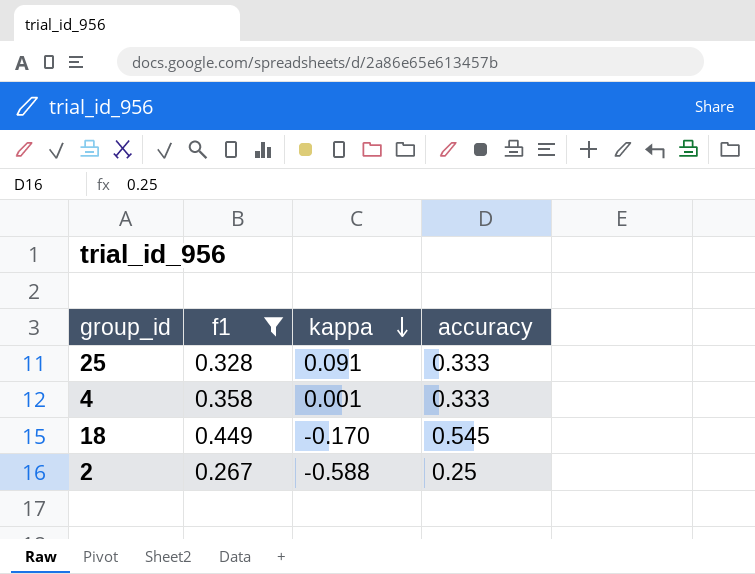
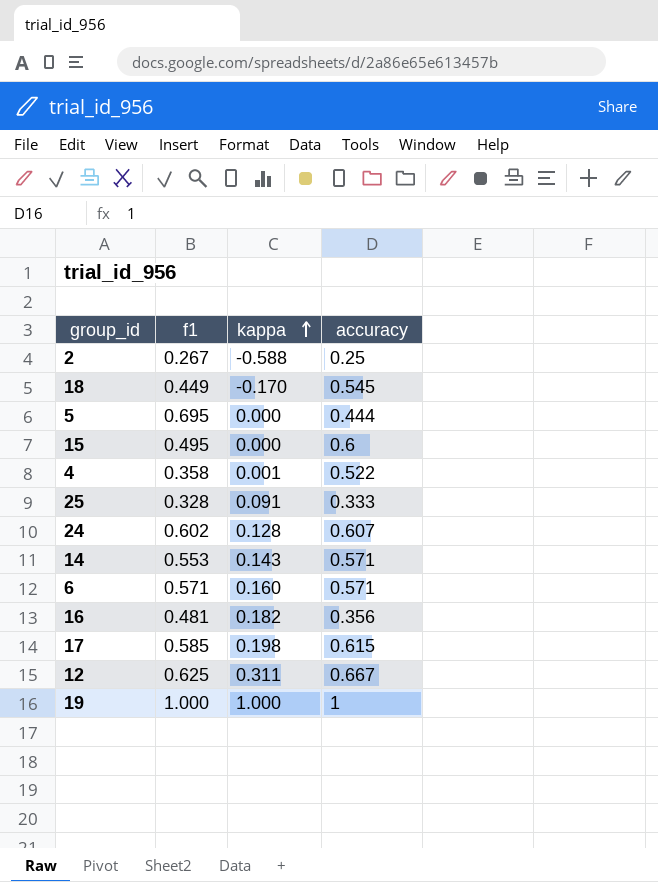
filter: f1 <= 0.449 -> none
row order: kappa descending -> kappa ascending
4 | accuracy: 0.333 -> 0.522

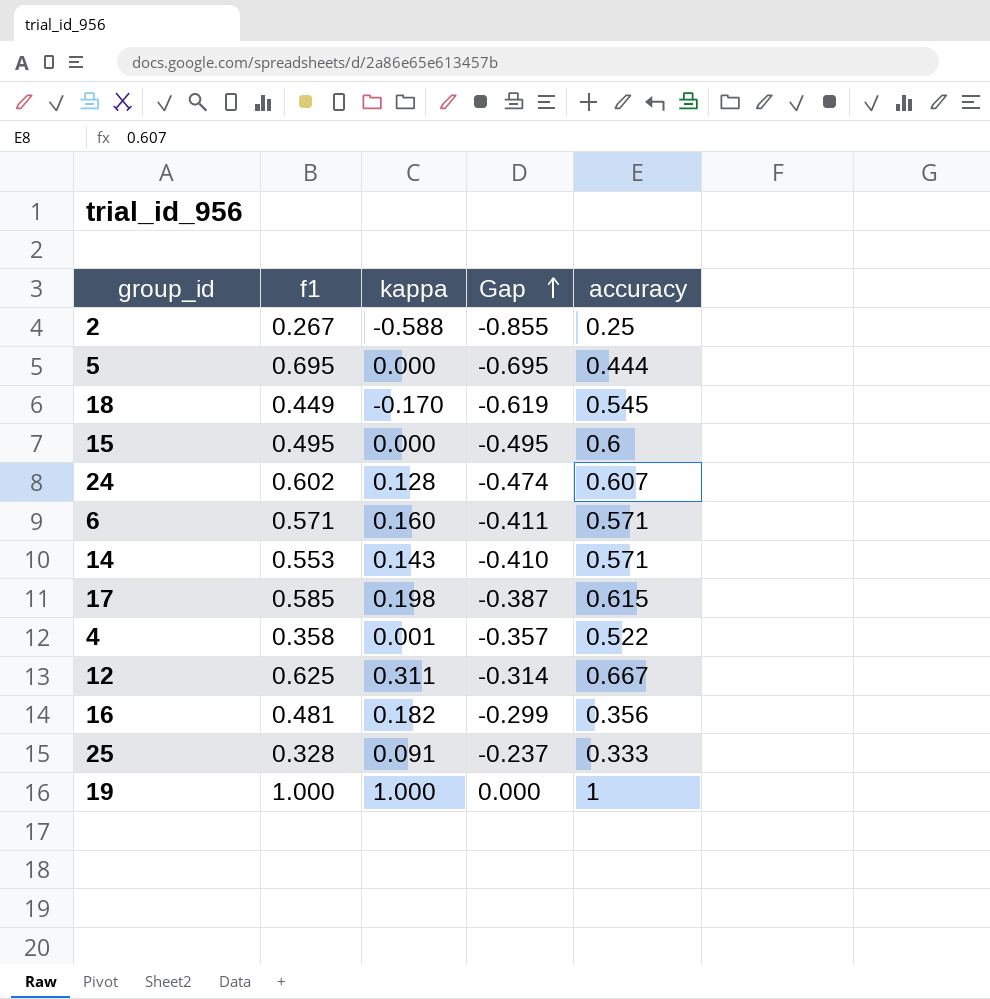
row order: kappa ascending -> Gap ascending
column Gap | formula: none -> [kappa] - [f1]

